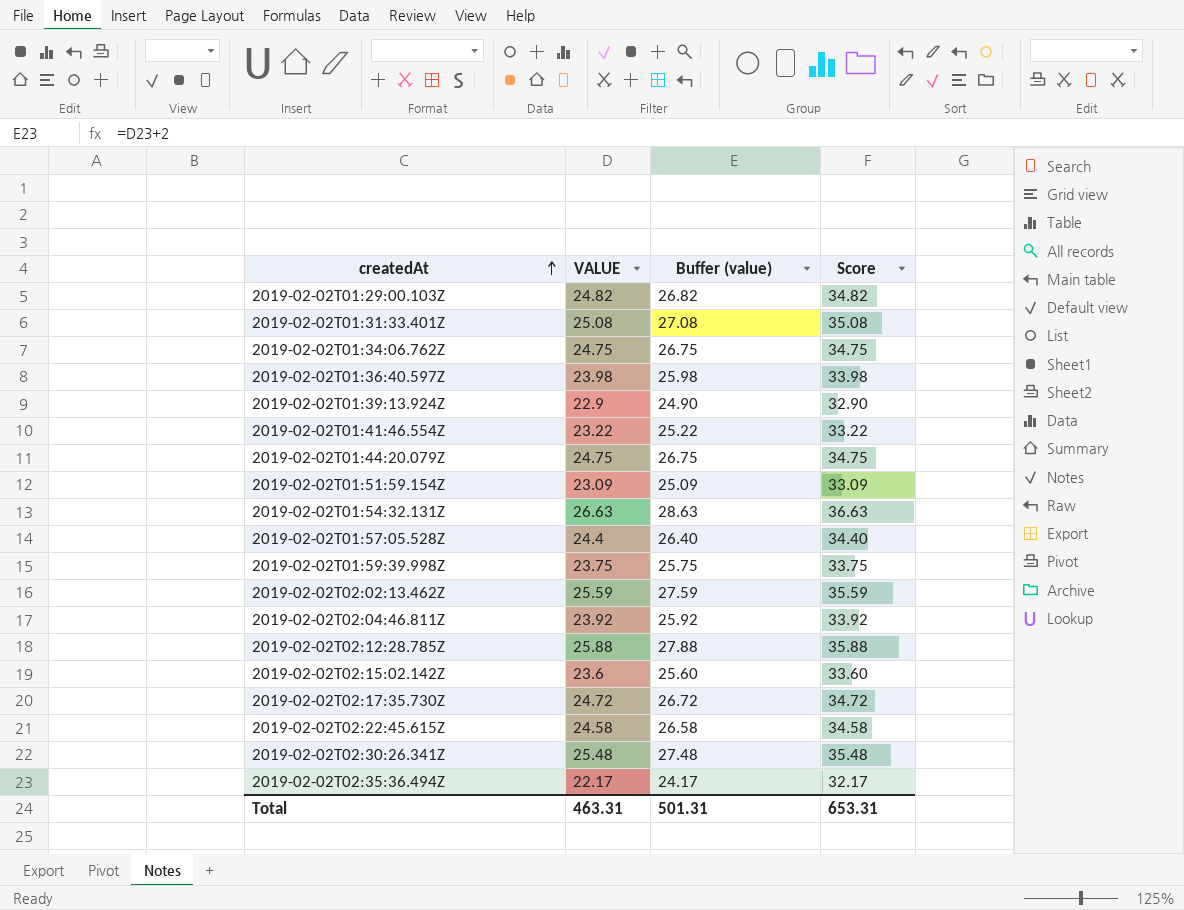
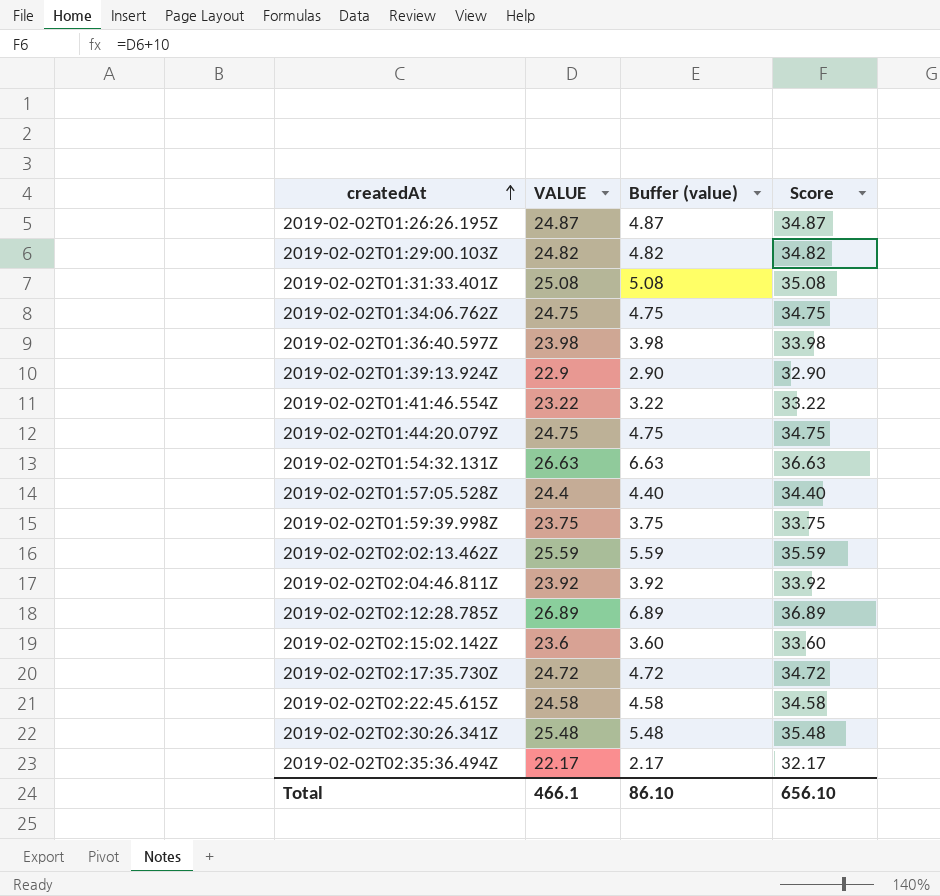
column Buffer (value) | formula: [VALUE] + 2 -> [VALUE] - 20
row 2019-02-02T01:51:59.154Z: 23.09 | 25.09 | 33.09 -> none
row 2019-02-02T01:26:26.195Z: none -> 24.87 | 4.87 | 34.87
2019-02-02T02:12:28.785Z | VALUE: 25.88 -> 26.89
2019-02-02T02:12:28.785Z | Score: 35.88 -> 36.89
Total | VALUE: 463.31 -> 466.1
Total | Buffer (value): 501.31 -> 86.10
Total | Score: 653.31 -> 656.10

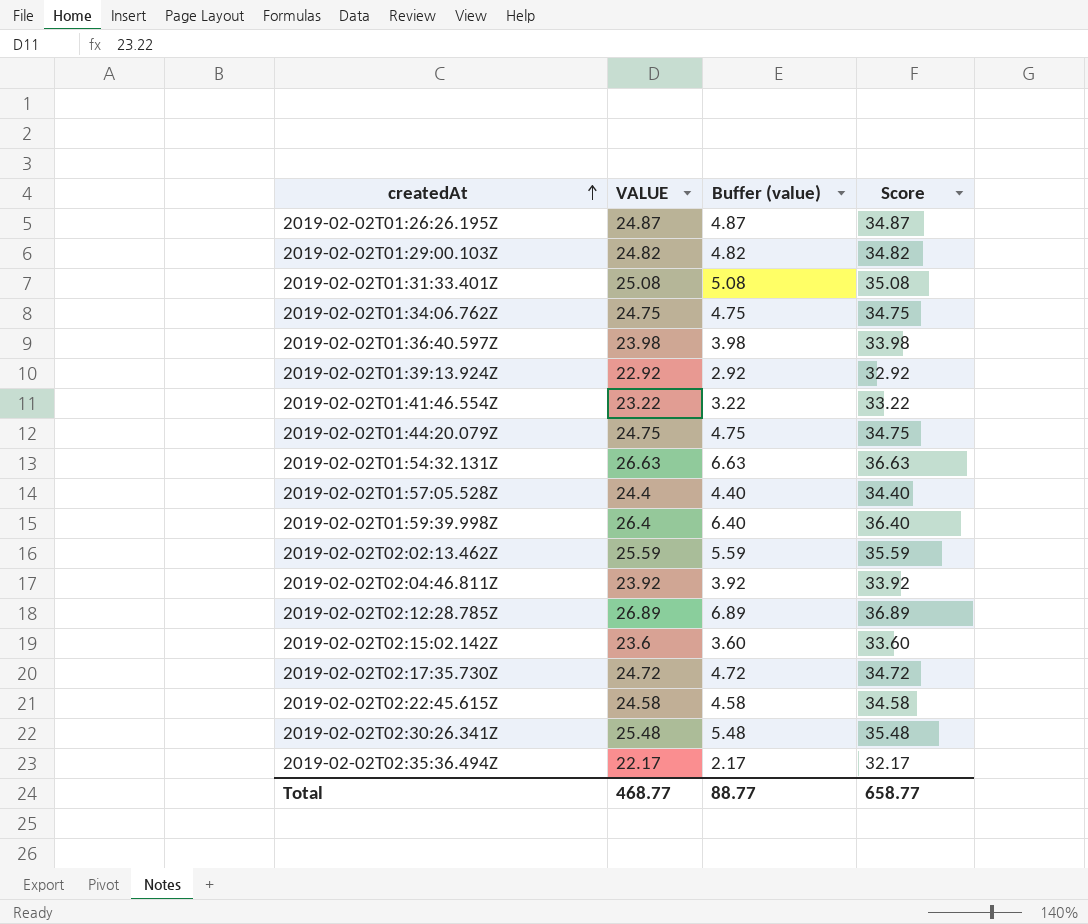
2019-02-02T01:39:13.924Z | VALUE: 22.9 -> 22.92
2019-02-02T01:39:13.924Z | Buffer (value): 2.90 -> 2.92
2019-02-02T01:39:13.924Z | Score: 32.90 -> 32.92
2019-02-02T01:59:39.998Z | VALUE: 23.75 -> 26.4
2019-02-02T01:59:39.998Z | Buffer (value): 3.75 -> 6.40
2019-02-02T01:59:39.998Z | Score: 33.75 -> 36.40
Total | VALUE: 466.1 -> 468.77
Total | Buffer (value): 86.10 -> 88.77
Total | Score: 656.10 -> 658.77

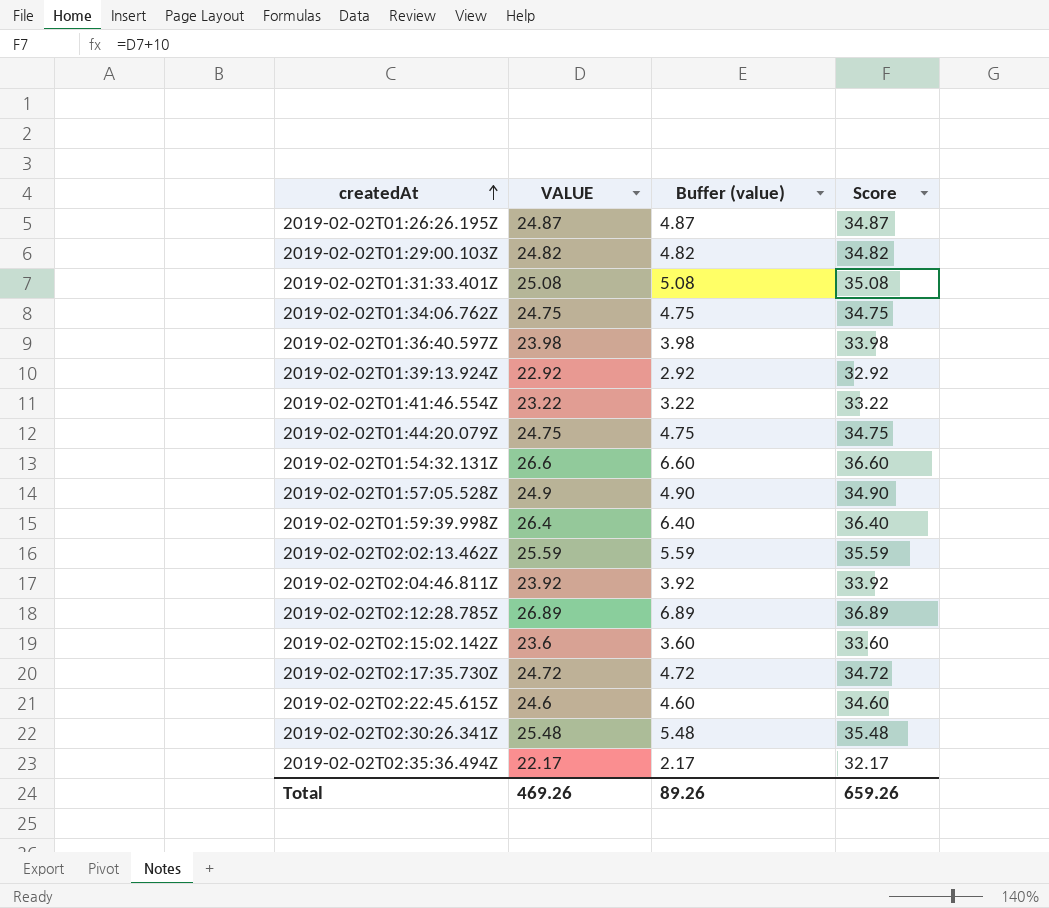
2019-02-02T01:54:32.131Z | VALUE: 26.63 -> 26.6
2019-02-02T01:54:32.131Z | Buffer (value): 6.63 -> 6.60
2019-02-02T01:54:32.131Z | Score: 36.63 -> 36.60
2019-02-02T01:57:05.528Z | VALUE: 24.4 -> 24.9
2019-02-02T01:57:05.528Z | Buffer (value): 4.40 -> 4.90
2019-02-02T01:57:05.528Z | Score: 34.40 -> 34.90
2019-02-02T02:22:45.615Z | VALUE: 24.58 -> 24.6
2019-02-02T02:22:45.615Z | Buffer (value): 4.58 -> 4.60
2019-02-02T02:22:45.615Z | Score: 34.58 -> 34.60
Total | VALUE: 468.77 -> 469.26
Total | Buffer (value): 88.77 -> 89.26
Total | Score: 658.77 -> 659.26

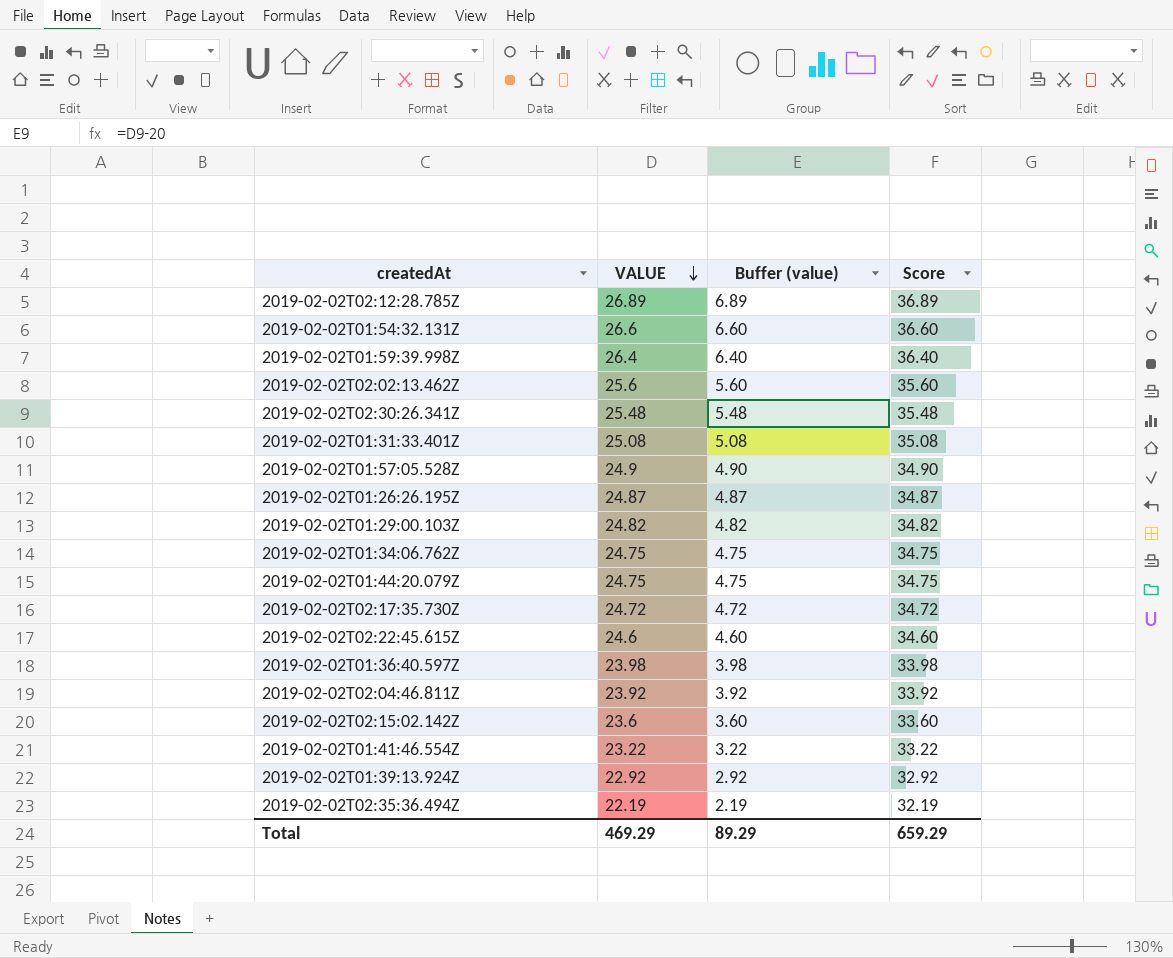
row order: createdAt ascending -> VALUE descending
2019-02-02T02:02:13.462Z | VALUE: 25.59 -> 25.6
2019-02-02T02:02:13.462Z | Buffer (value): 5.59 -> 5.60
2019-02-02T02:02:13.462Z | Score: 35.59 -> 35.60
2019-02-02T02:35:36.494Z | VALUE: 22.17 -> 22.19
2019-02-02T02:35:36.494Z | Buffer (value): 2.17 -> 2.19
2019-02-02T02:35:36.494Z | Score: 32.17 -> 32.19
Total | VALUE: 469.26 -> 469.29
Total | Buffer (value): 89.26 -> 89.29
Total | Score: 659.26 -> 659.29

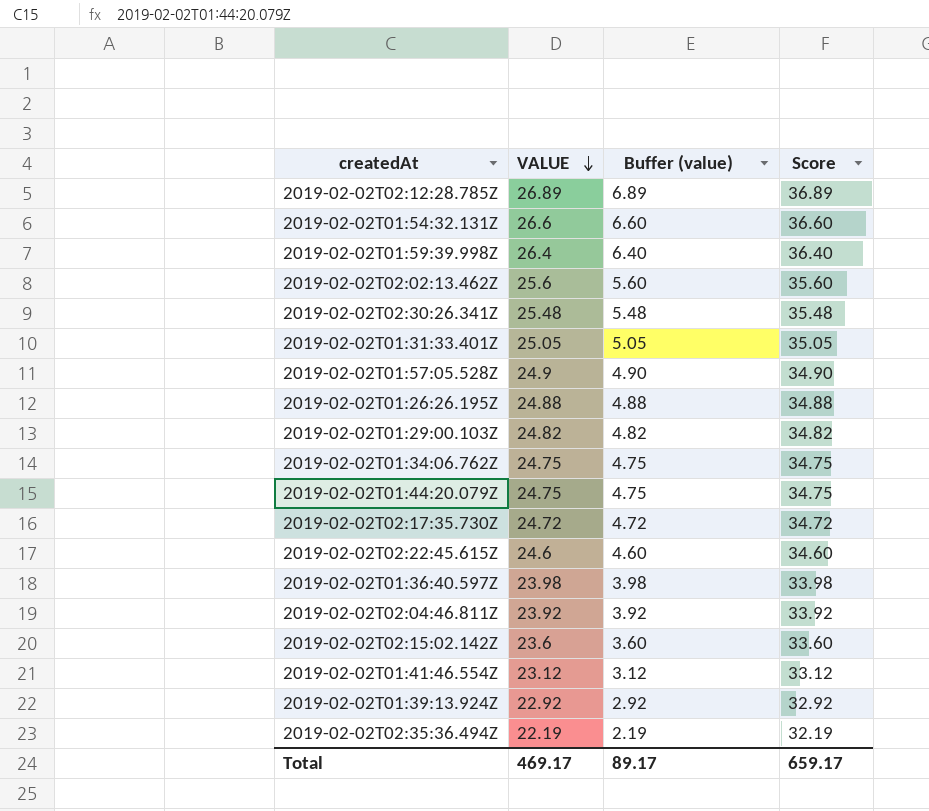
2019-02-02T01:31:33.401Z | VALUE: 25.08 -> 25.05
2019-02-02T01:31:33.401Z | Buffer (value): 5.08 -> 5.05
2019-02-02T01:31:33.401Z | Score: 35.08 -> 35.05
2019-02-02T01:26:26.195Z | VALUE: 24.87 -> 24.88
2019-02-02T01:26:26.195Z | Buffer (value): 4.87 -> 4.88
2019-02-02T01:26:26.195Z | Score: 34.87 -> 34.88
2019-02-02T01:41:46.554Z | VALUE: 23.22 -> 23.12
2019-02-02T01:41:46.554Z | Buffer (value): 3.22 -> 3.12
2019-02-02T01:41:46.554Z | Score: 33.22 -> 33.12
Total | VALUE: 469.29 -> 469.17
Total | Buffer (value): 89.29 -> 89.17
Total | Score: 659.29 -> 659.17

